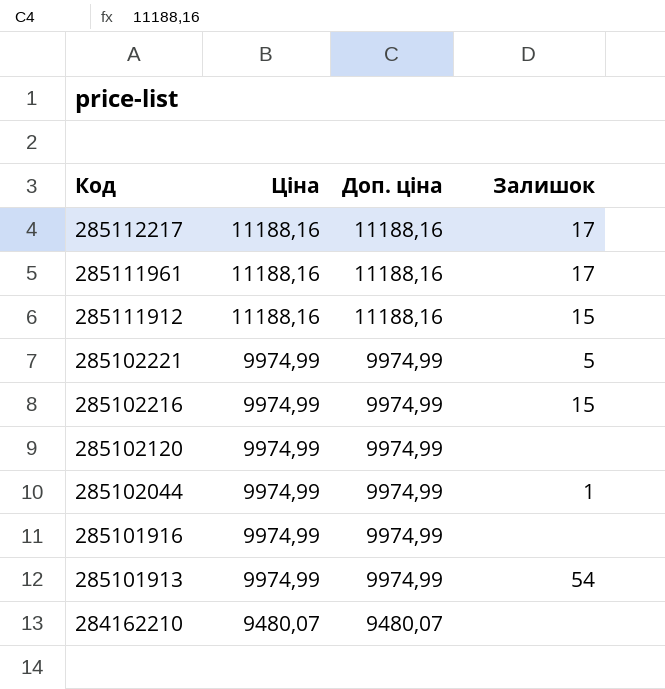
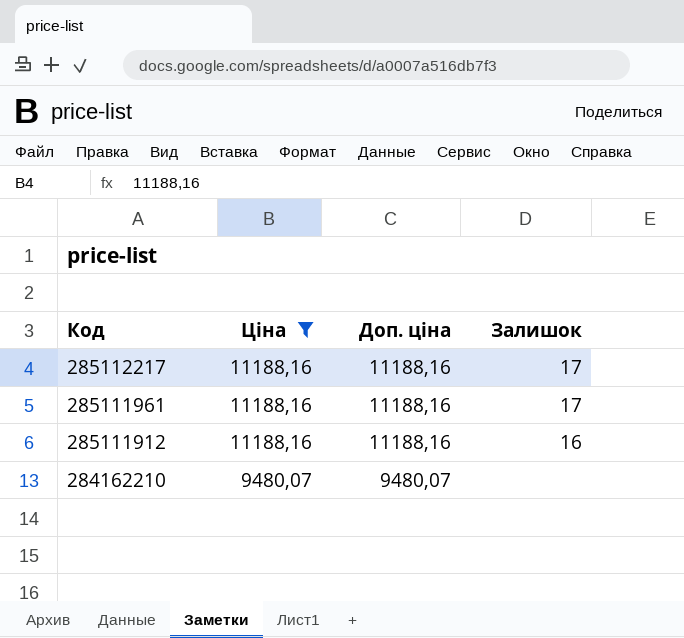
filter: none -> Ціна != 9974,99
285111912 | Залишок: 15 -> 16

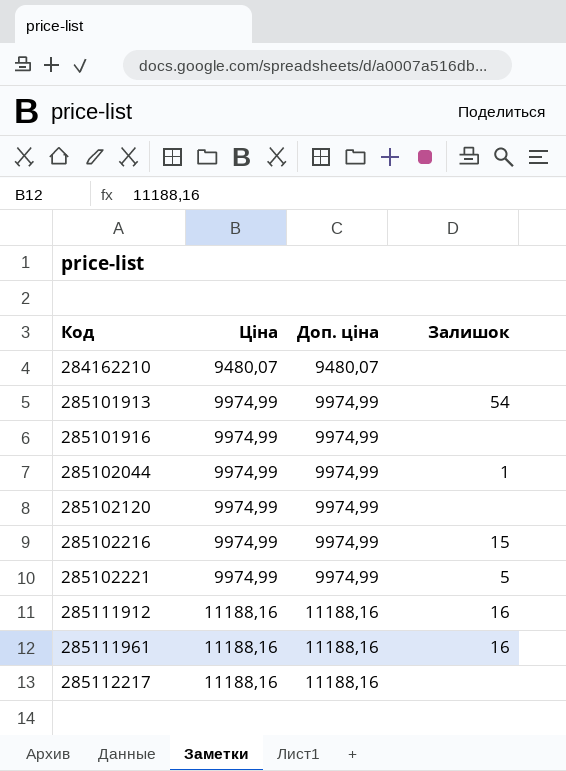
filter: Ціна != 9974,99 -> none
row order: Код descending -> Код ascending
285111961 | Залишок: 17 -> 16
285112217 | Залишок: 17 -> none

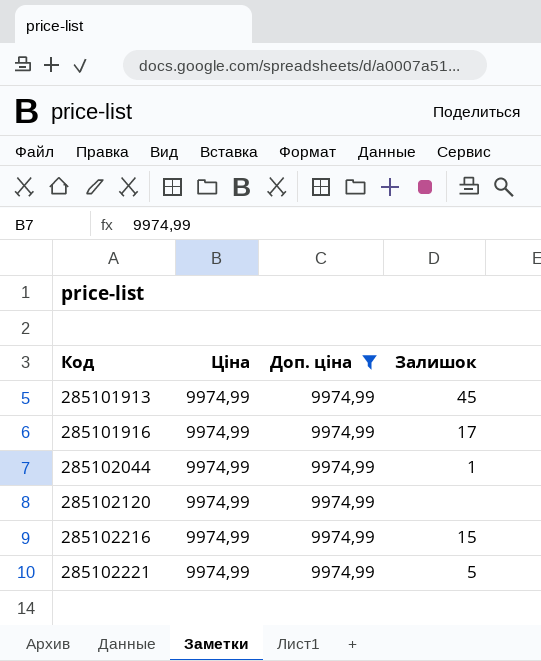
filter: none -> Доп. ціна = 9974,99
285101913 | Залишок: 54 -> 45
285101916 | Залишок: none -> 17

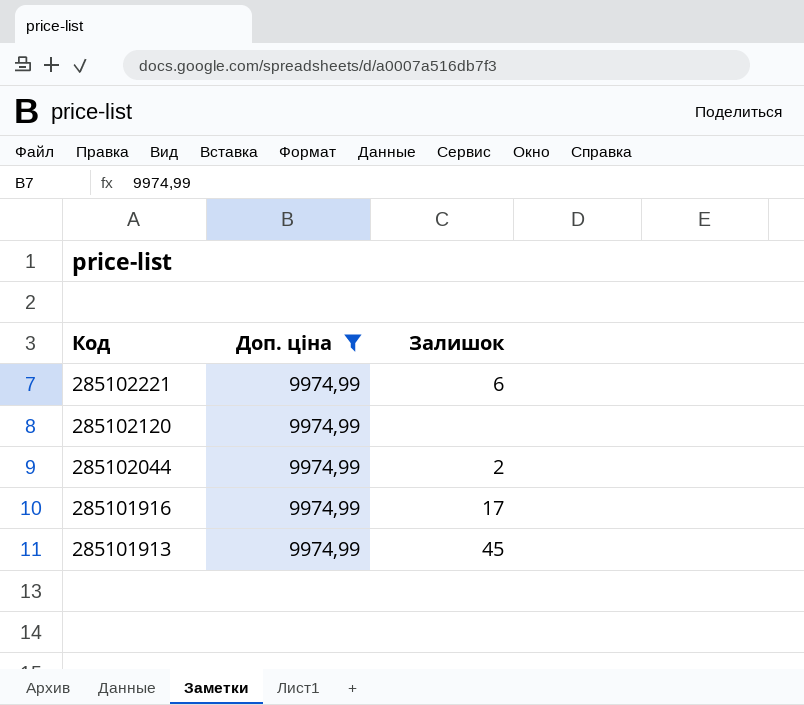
row order: Код ascending -> Код descending
column Ціна | position: 2 -> none
row 285102216: 9974,99 | 9974,99 | 15 -> none
285102221 | Залишок: 5 -> 6
285102044 | Залишок: 1 -> 2

